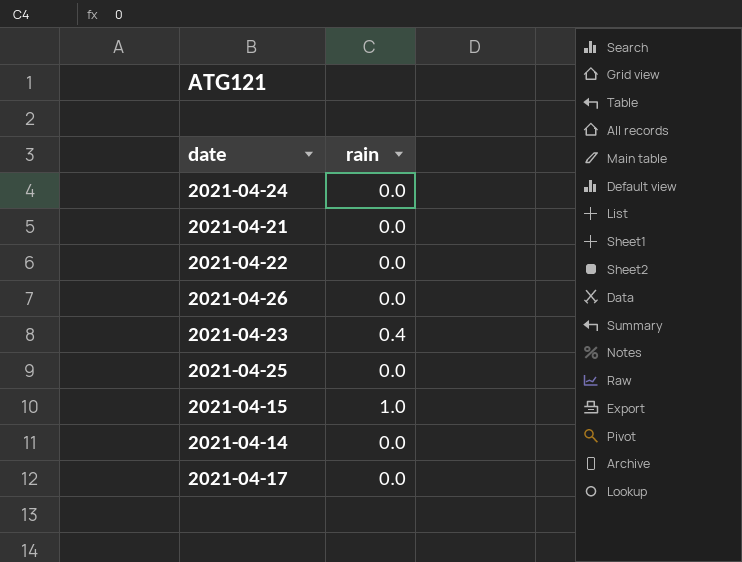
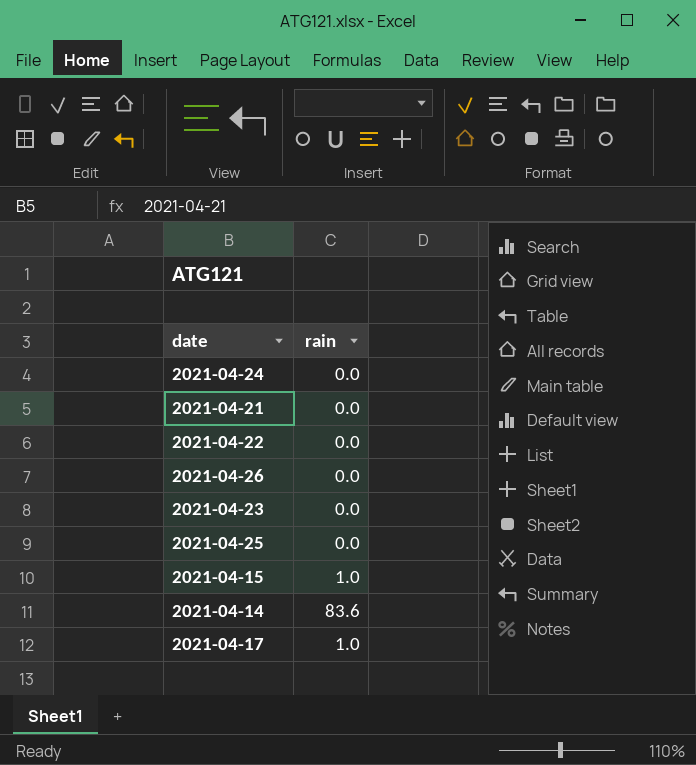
2021-04-23 | rain: 0.4 -> 0.0
2021-04-14 | rain: 0.0 -> 83.6
2021-04-17 | rain: 0.0 -> 1.0

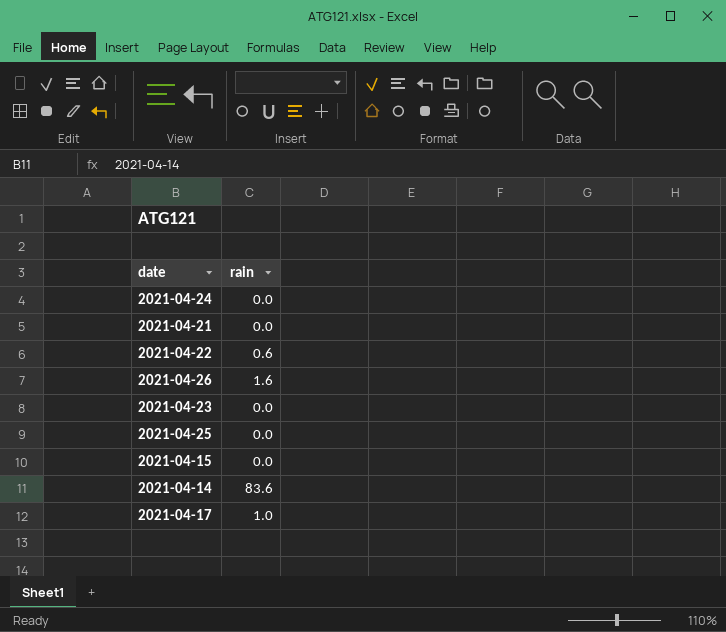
2021-04-22 | rain: 0.0 -> 0.6
2021-04-26 | rain: 0.0 -> 1.6
2021-04-15 | rain: 1.0 -> 0.0

